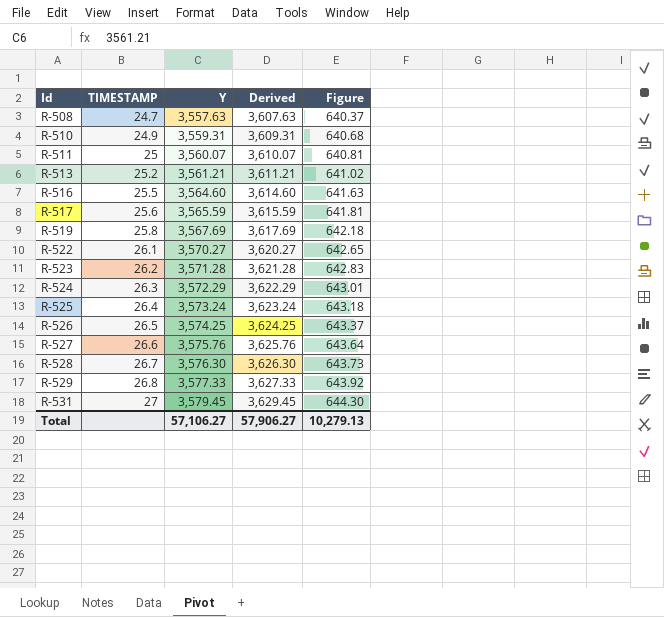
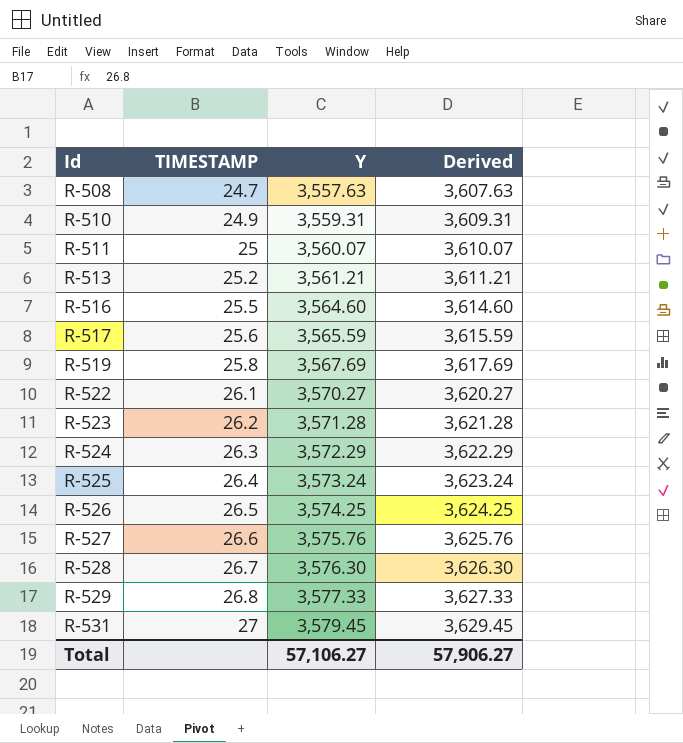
column Figure | formula: [Y] * 0.18 -> none

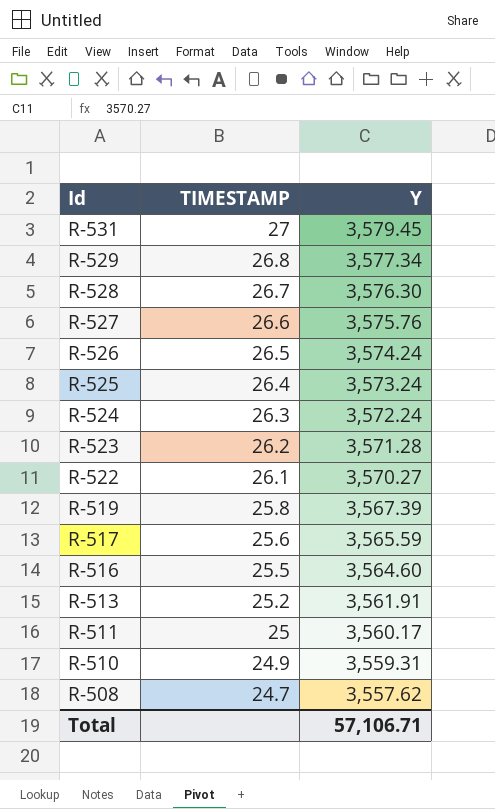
row order: Id ascending -> Id descending
column Derived | formula: [Y] + 50 -> none
R-529 | Y: 3,577.33 -> 3,577.34
R-526 | Y: 3,574.25 -> 3,574.24
R-524 | Y: 3,572.29 -> 3,572.24
R-519 | Y: 3,567.69 -> 3,567.39
R-513 | Y: 3,561.21 -> 3,561.91
R-511 | Y: 3,560.07 -> 3,560.17
R-508 | Y: 3,557.63 -> 3,557.62
Total | Y: 57,106.27 -> 57,106.71

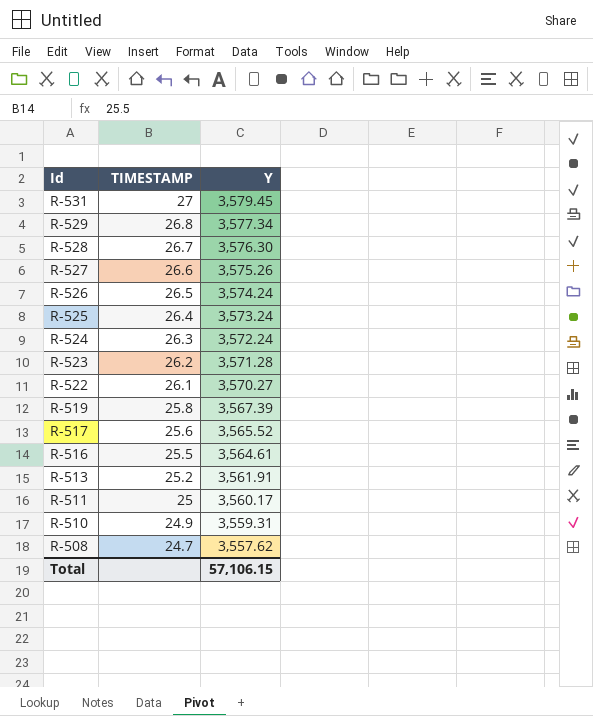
R-527 | Y: 3,575.76 -> 3,575.26
R-517 | Y: 3,565.59 -> 3,565.52
R-516 | Y: 3,564.60 -> 3,564.61
Total | Y: 57,106.71 -> 57,106.15

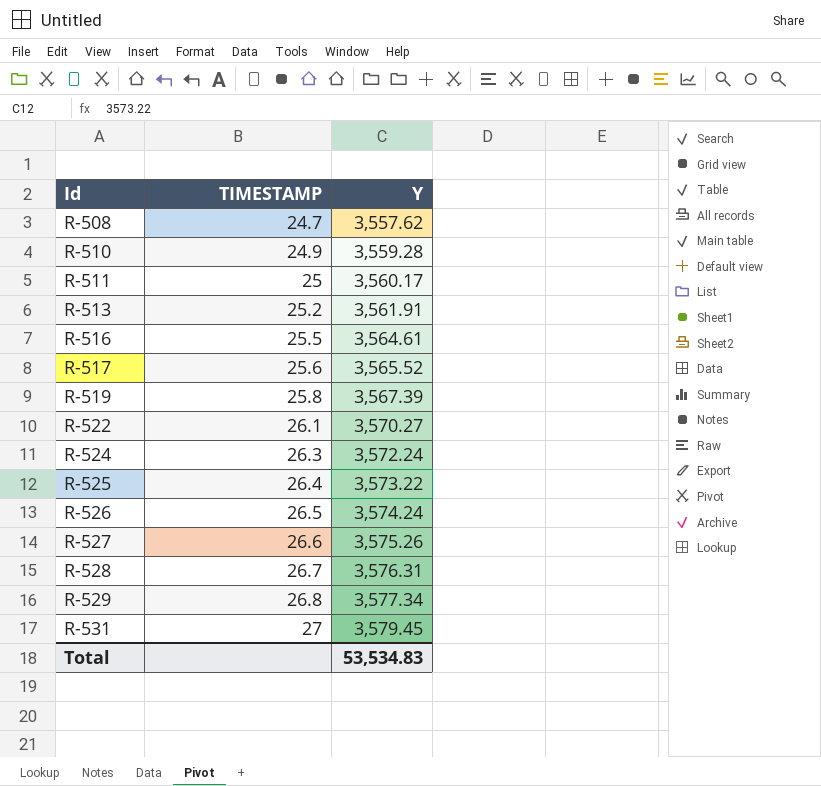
row order: Id descending -> Id ascending
row R-523: 26.2 | 3,571.28 -> none
R-510 | Y: 3,559.31 -> 3,559.28
R-525 | Y: 3,573.24 -> 3,573.22
R-528 | Y: 3,576.30 -> 3,576.31
Total | Y: 57,106.15 -> 53,534.83

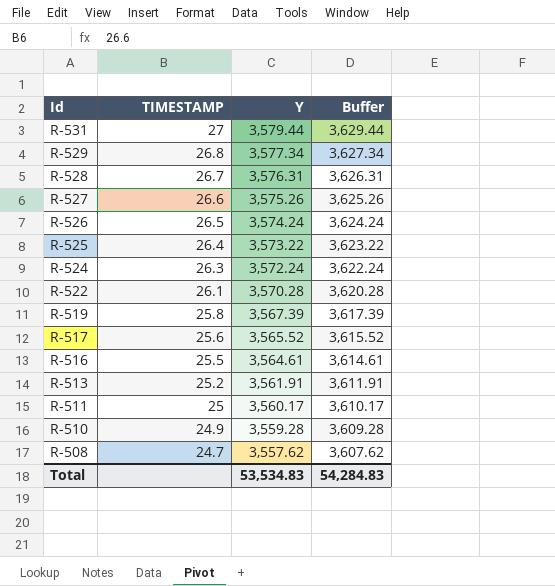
row order: Id ascending -> Id descending
column Buffer | formula: none -> [Y] + 50
R-531 | Y: 3,579.45 -> 3,579.44
R-522 | Y: 3,570.27 -> 3,570.28

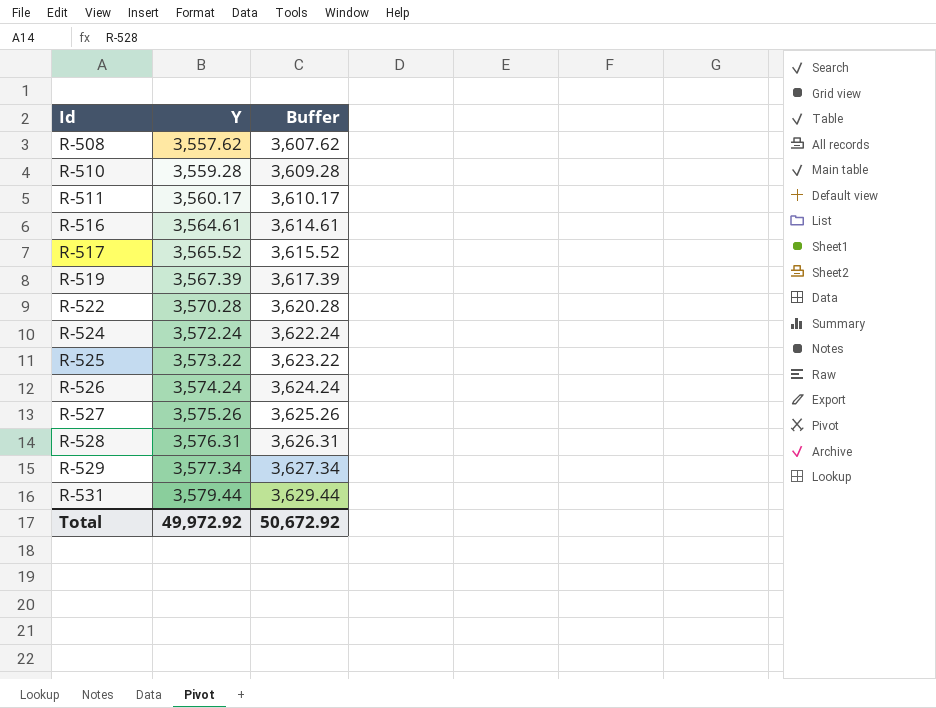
row order: Id descending -> Id ascending
column TIMESTAMP | position: 2 -> none
row R-513: 25.2 | 3,561.91 | 3,611.91 -> none
Total | Y: 53,534.83 -> 49,972.92
Total | Buffer: 54,284.83 -> 50,672.92

